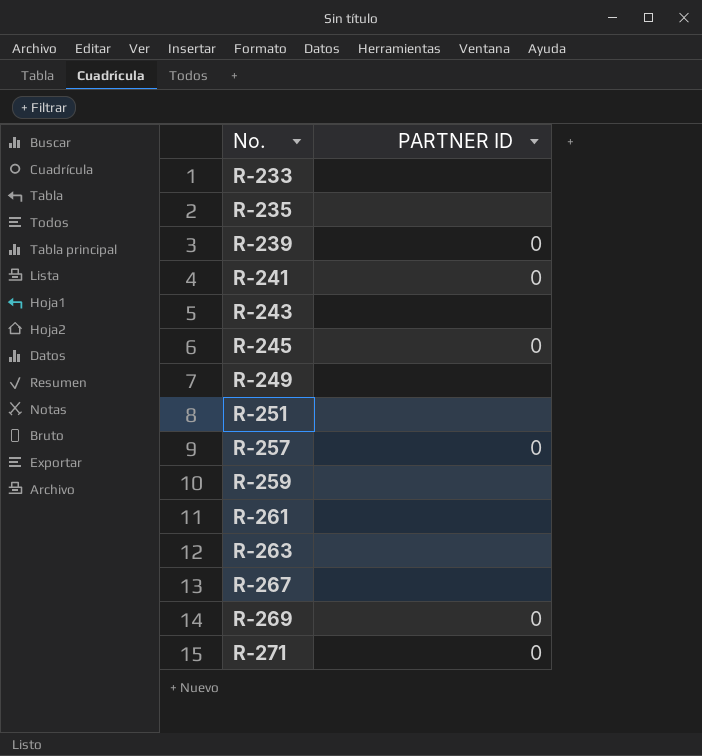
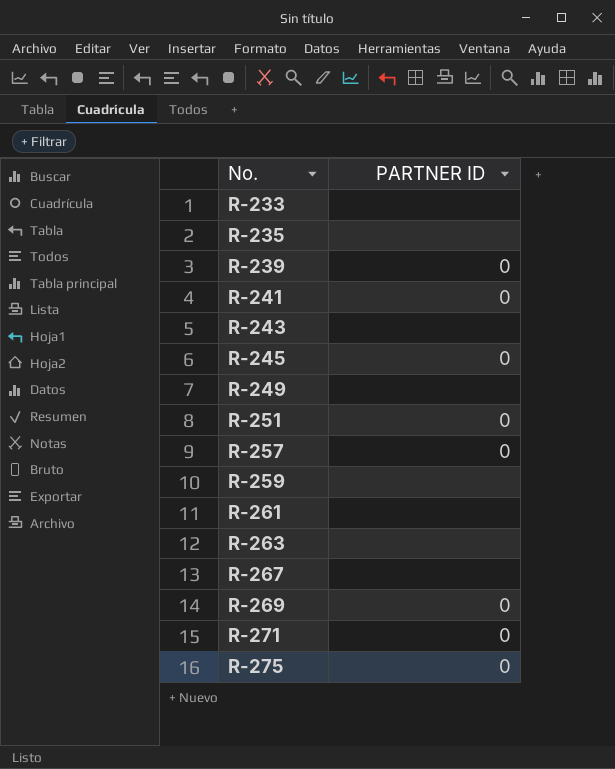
R-251 | PARTNER ID: none -> 0
row R-275: none -> 0

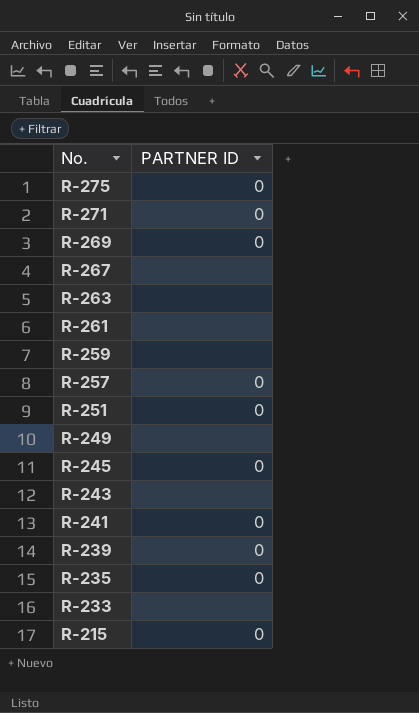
row order: No. ascending -> No. descending
R-235 | PARTNER ID: none -> 0
row R-215: none -> 0

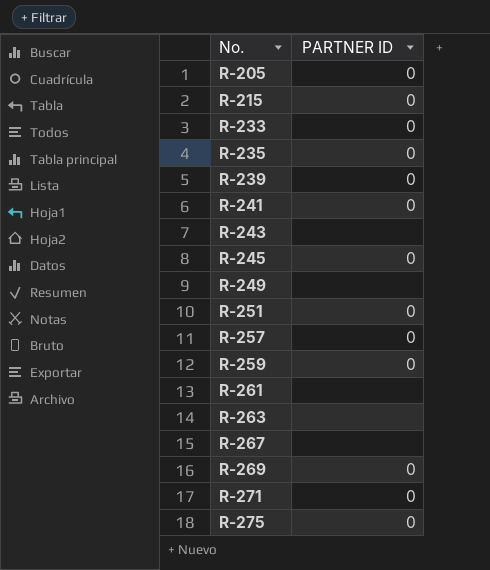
row order: No. descending -> No. ascending
row R-205: none -> 0
R-233 | PARTNER ID: none -> 0
R-259 | PARTNER ID: none -> 0

